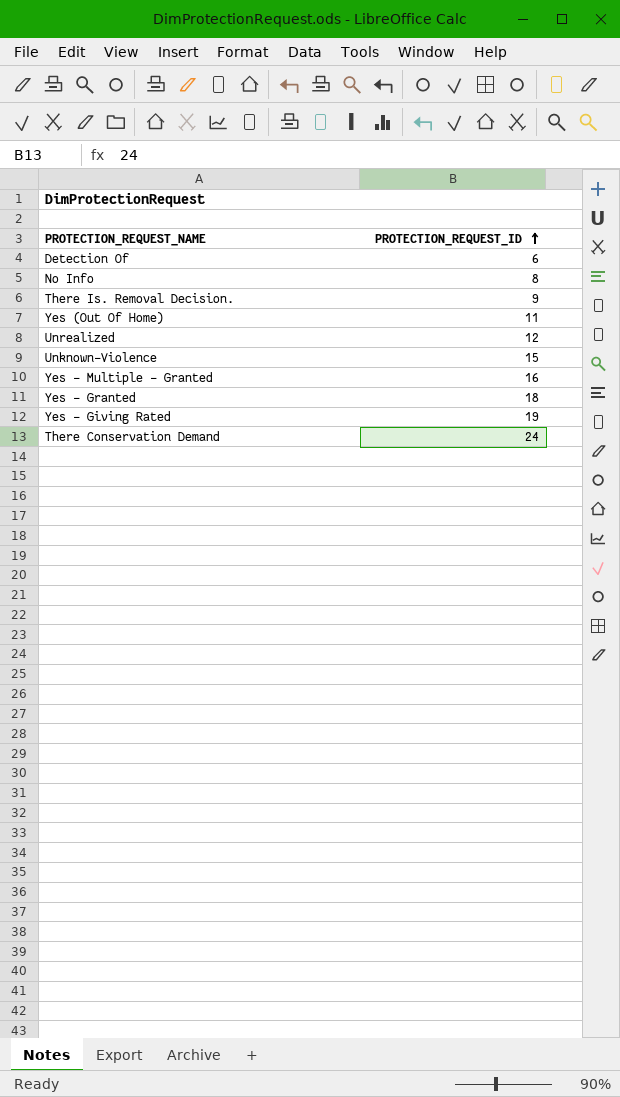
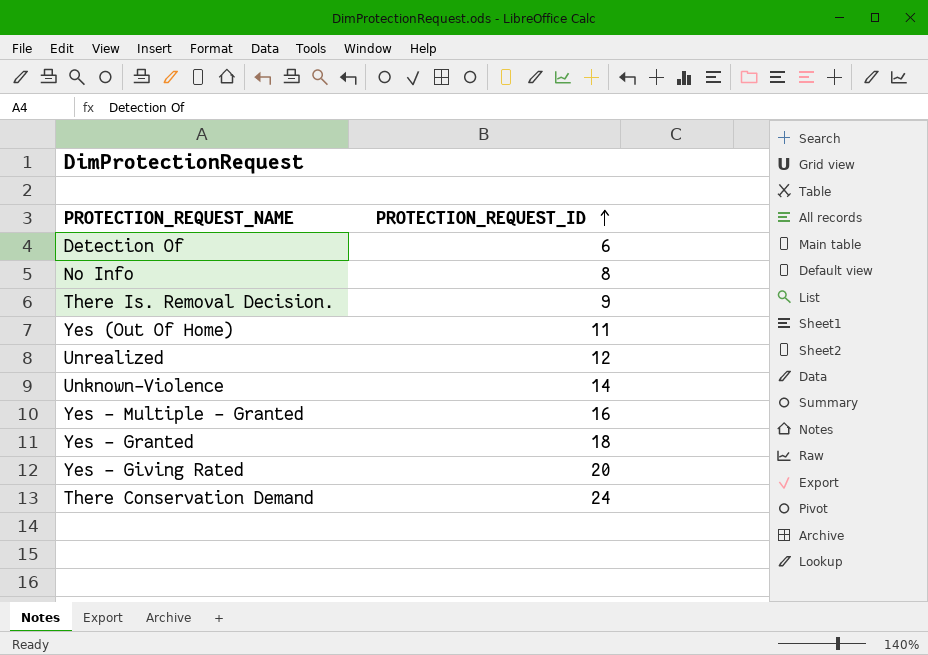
Unknown-Violence | PROTECTION_REQUEST_ID: 15 -> 14
Yes - Giving Rated | PROTECTION_REQUEST_ID: 19 -> 20

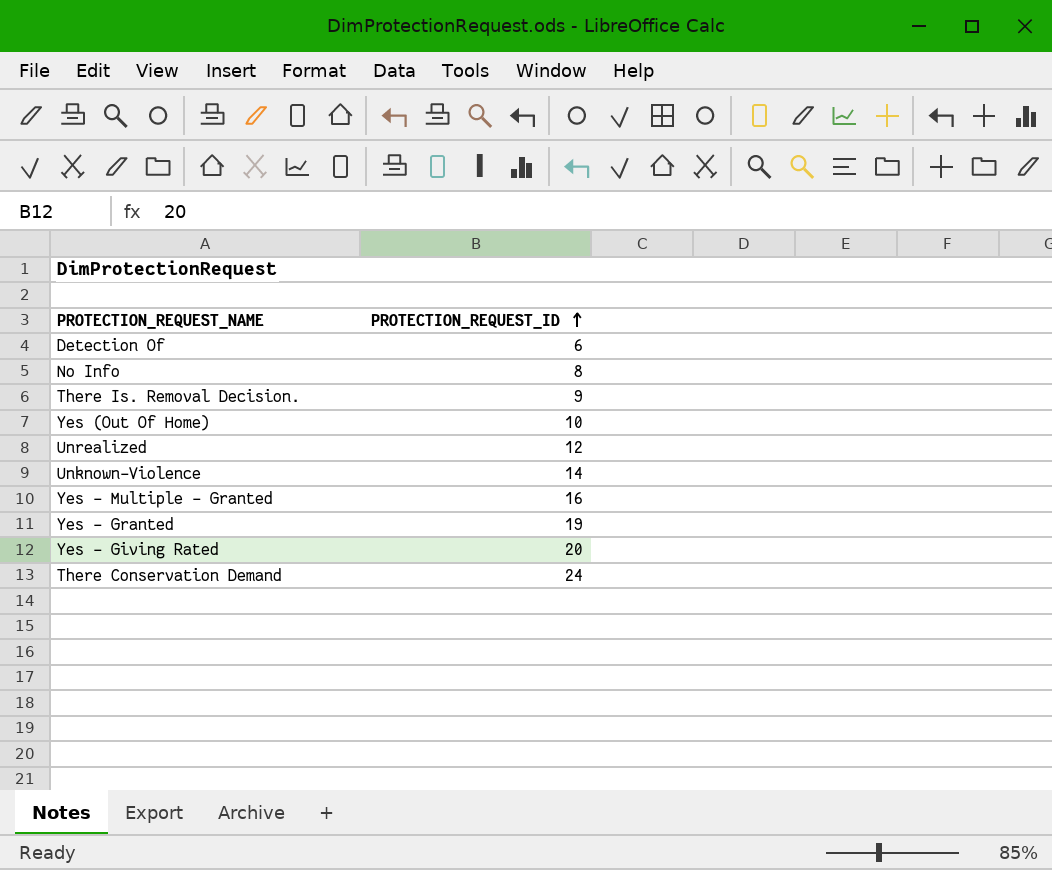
Yes (Out Of Home) | PROTECTION_REQUEST_ID: 11 -> 10
Yes - Granted | PROTECTION_REQUEST_ID: 18 -> 19

